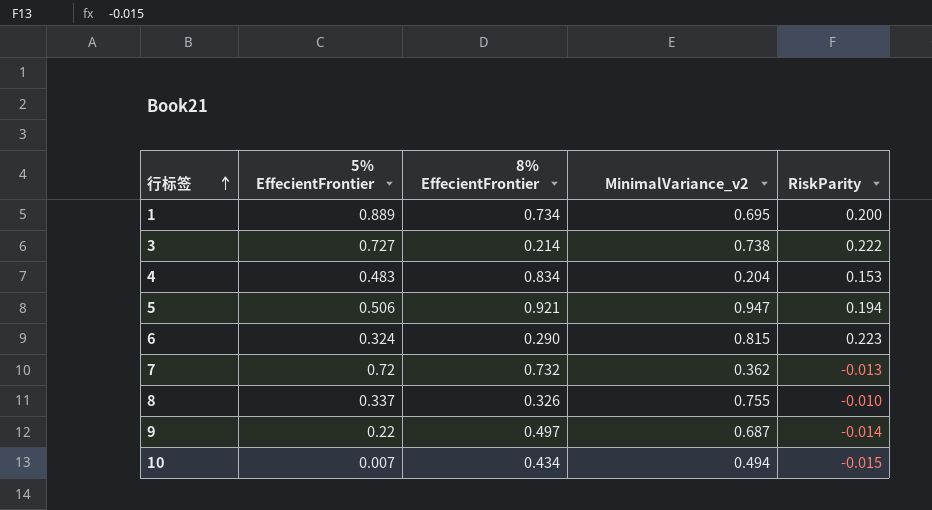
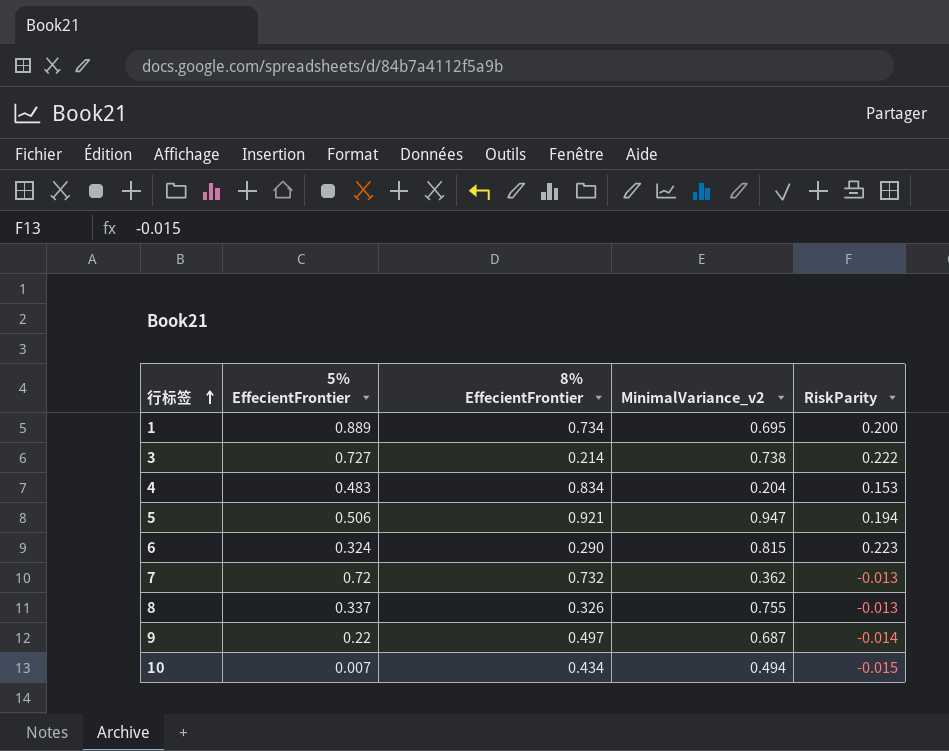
8 | RiskParity: -0.010 -> -0.013

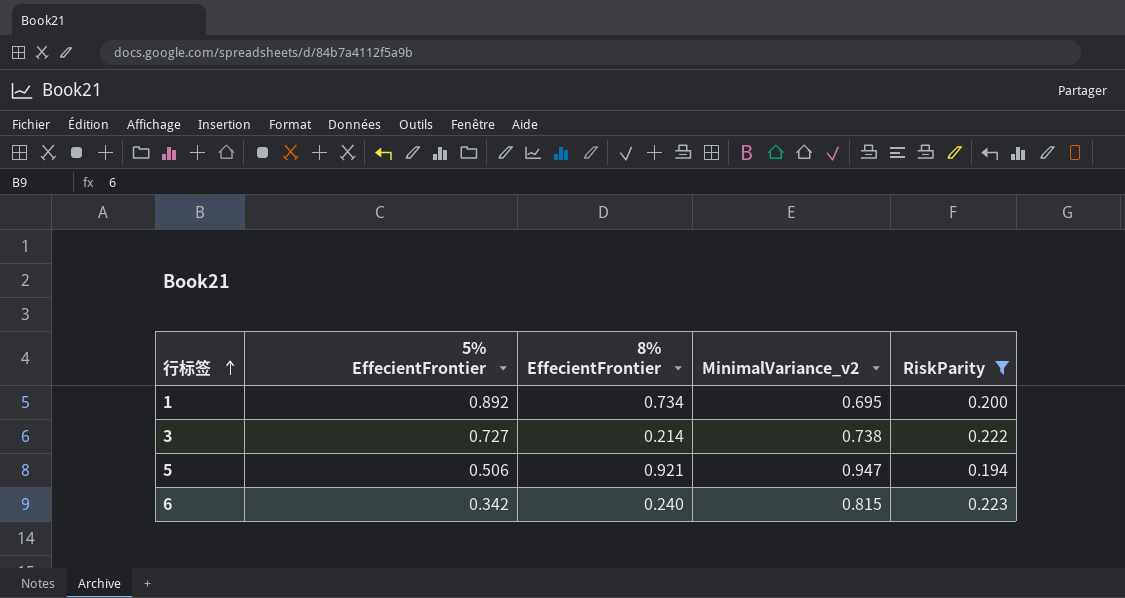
filter: none -> RiskParity >= 0.194
1 | 5% EffecientFrontier: 0.889 -> 0.892
6 | 5% EffecientFrontier: 0.324 -> 0.342
6 | 8% EffecientFrontier: 0.290 -> 0.240

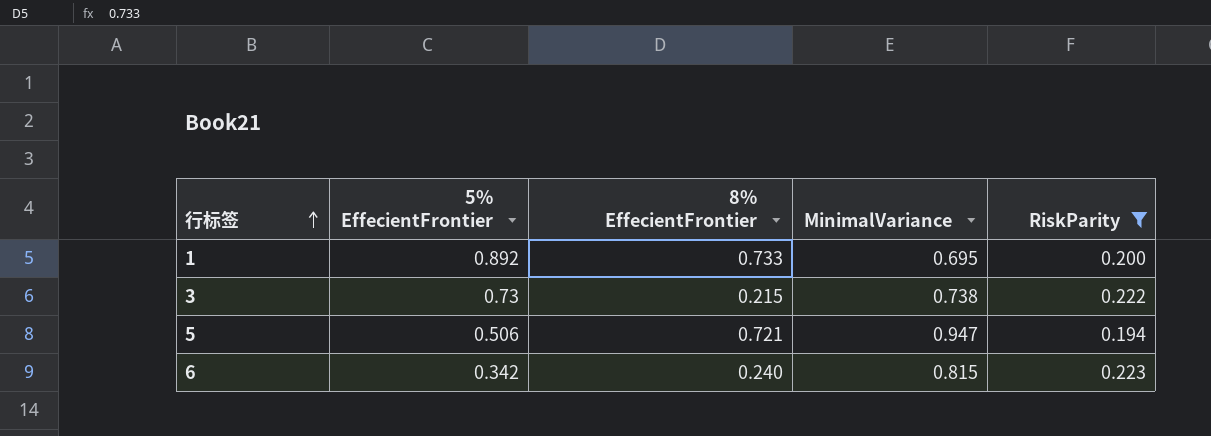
column name: MinimalVariance_v2 -> MinimalVariance
1 | 8% EffecientFrontier: 0.734 -> 0.733
3 | 5% EffecientFrontier: 0.727 -> 0.73
3 | 8% EffecientFrontier: 0.214 -> 0.215
5 | 8% EffecientFrontier: 0.921 -> 0.721

